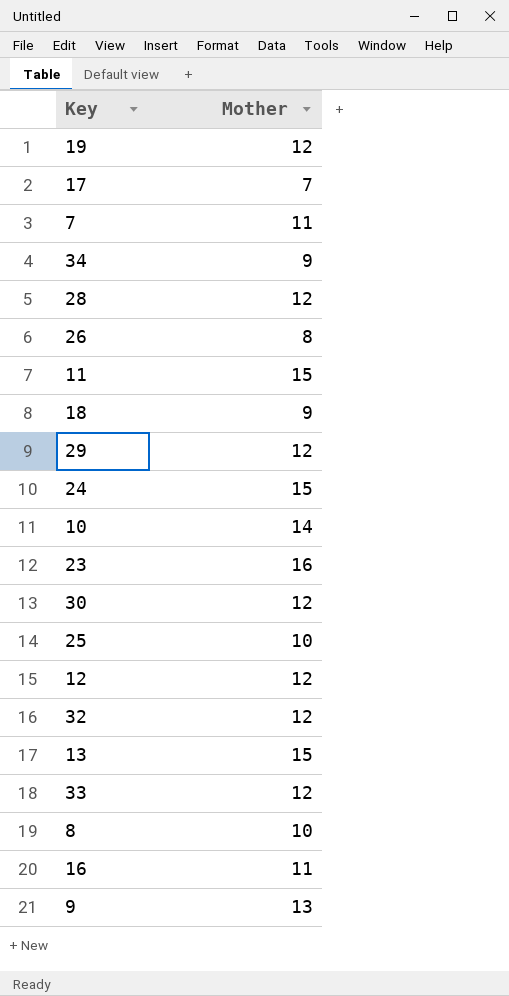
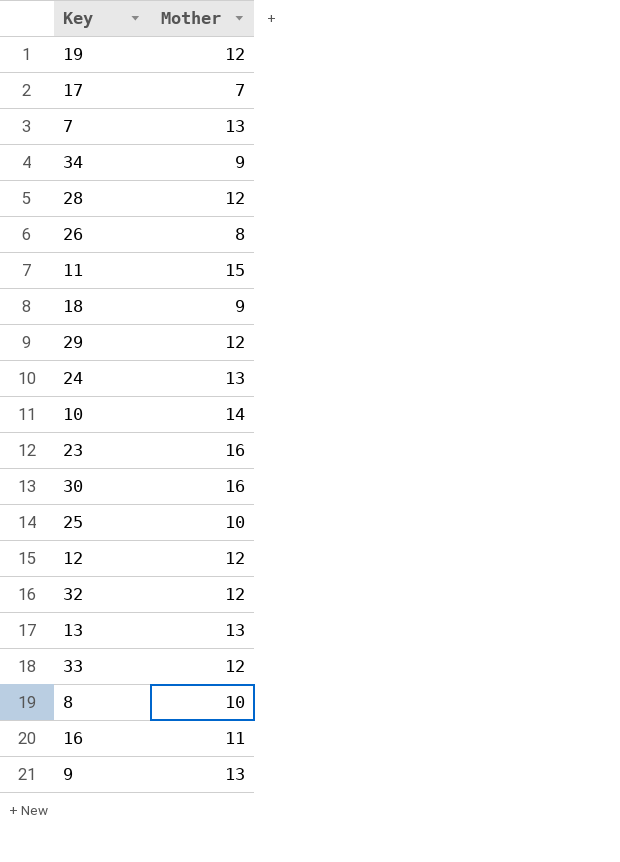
7 | Mother: 11 -> 13
24 | Mother: 15 -> 13
30 | Mother: 12 -> 16
13 | Mother: 15 -> 13

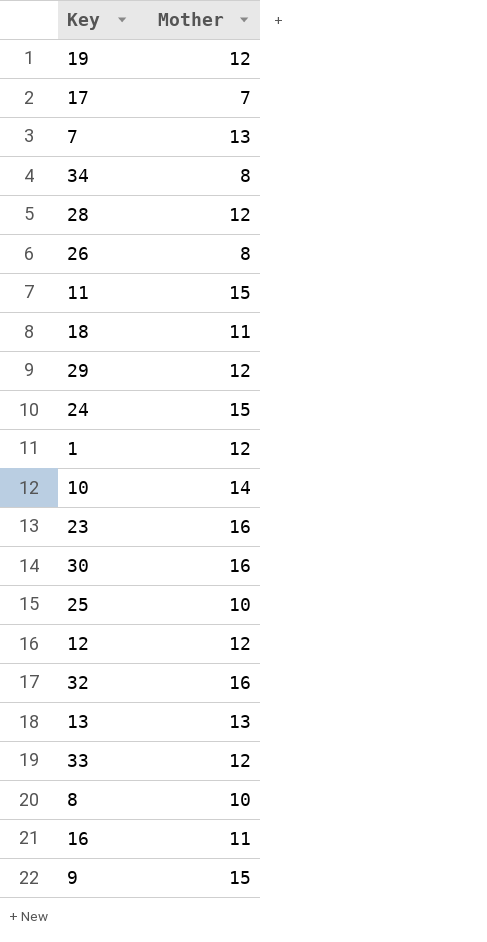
34 | Mother: 9 -> 8
18 | Mother: 9 -> 11
24 | Mother: 13 -> 15
row 1: none -> 12
32 | Mother: 12 -> 16
9 | Mother: 13 -> 15

